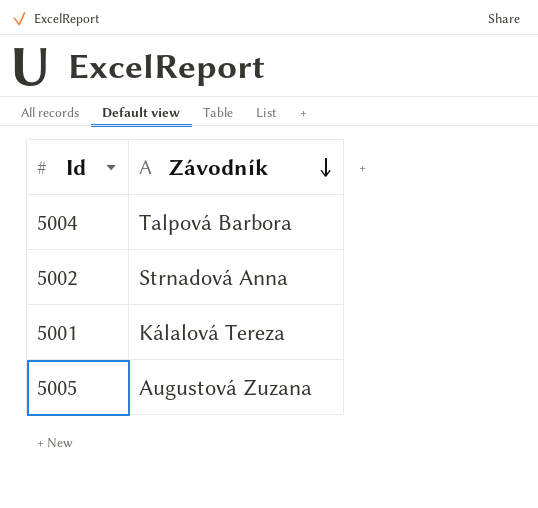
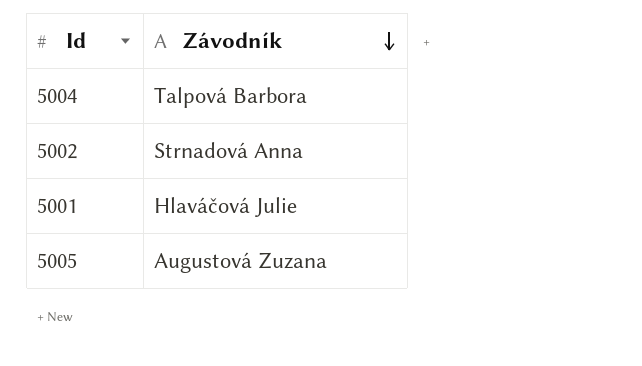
5001 | Závodník: Kálalová Tereza -> Hlaváčová Julie

